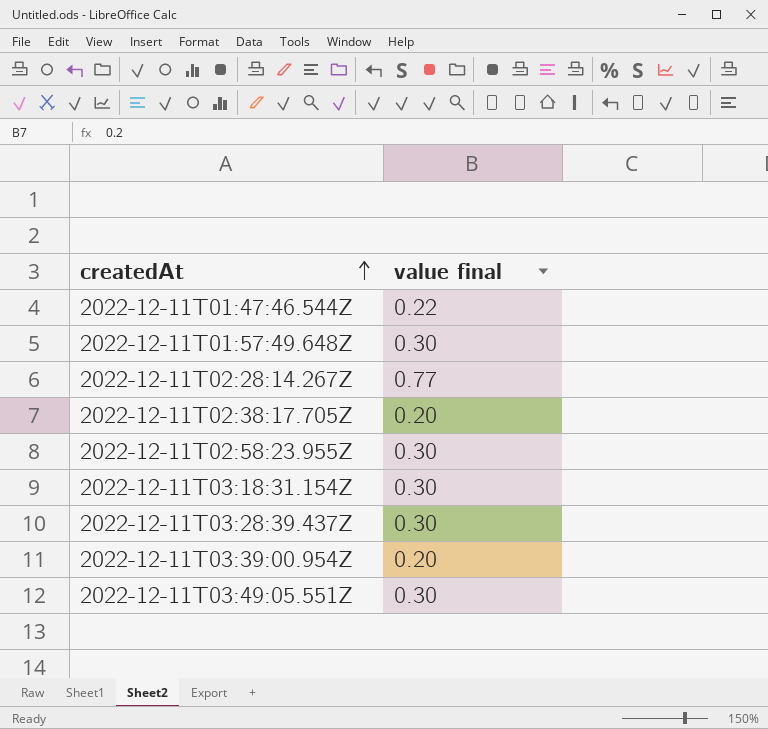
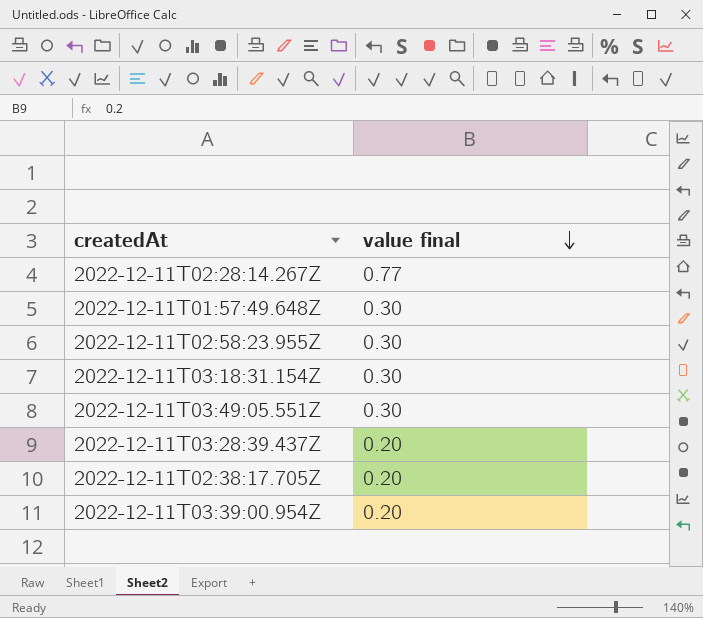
row order: createdAt ascending -> value final descending
row 2022-12-11T01:47:46.544Z: 0.22 -> none
2022-12-11T03:28:39.437Z | value final: 0.30 -> 0.20

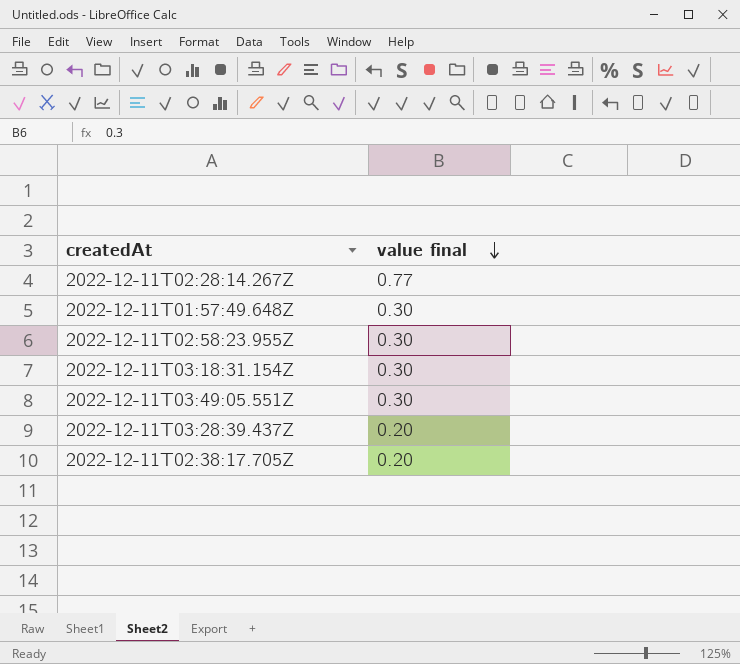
row 2022-12-11T03:39:00.954Z: 0.20 -> none

